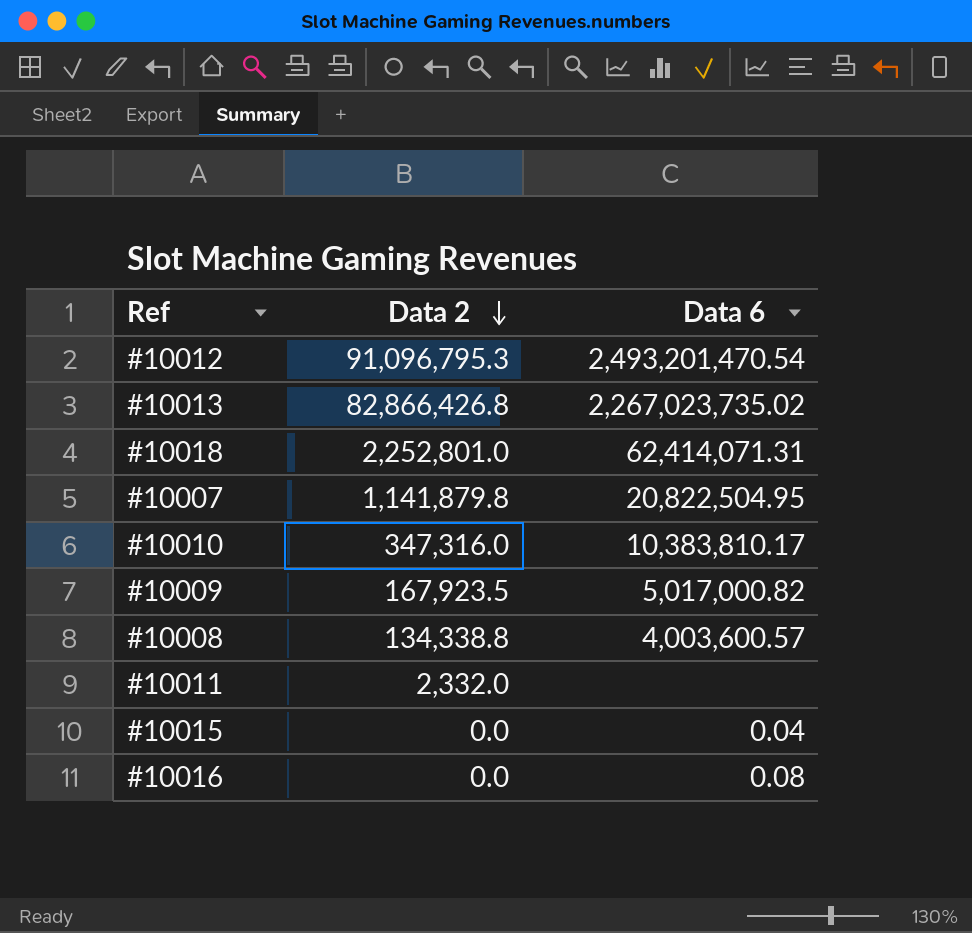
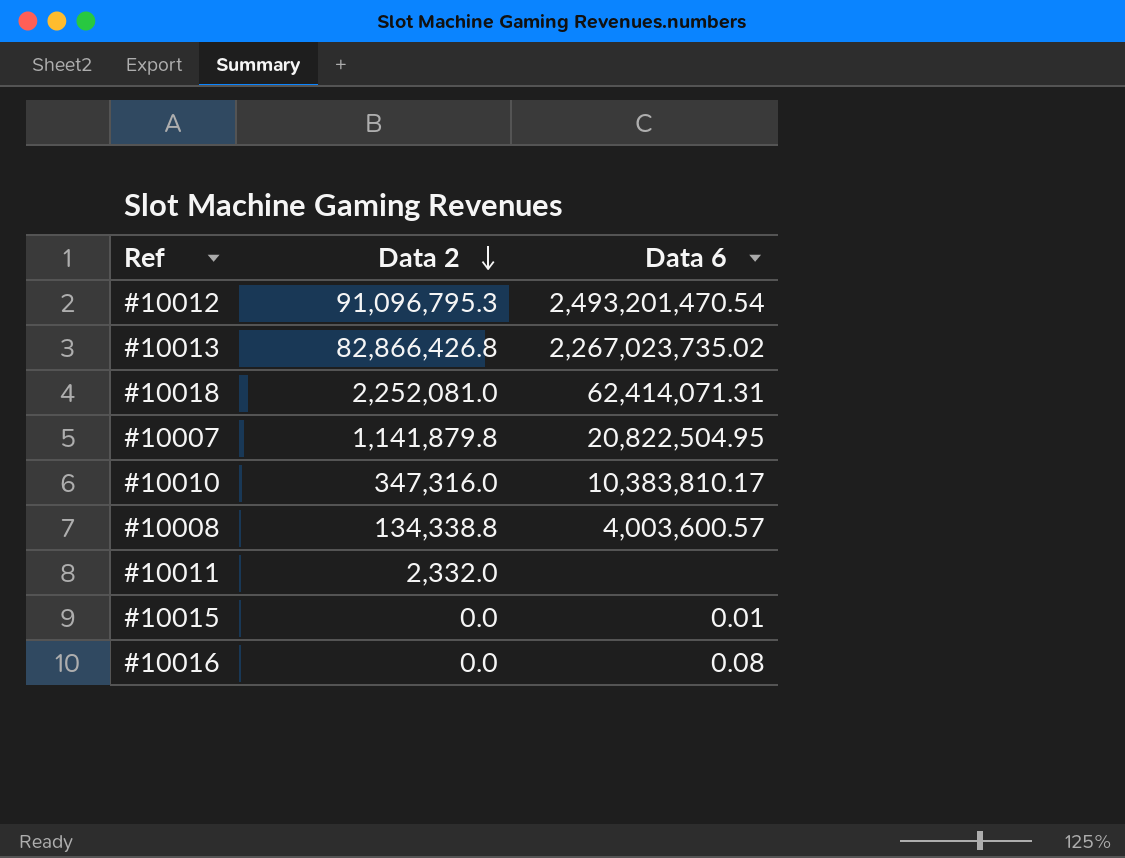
row #10009: 167,923.5 | 5,017,000.82 -> none
#10018 | Data 2: 2,252,801.0 -> 2,252,081.0
#10015 | Data 6: 0.04 -> 0.01

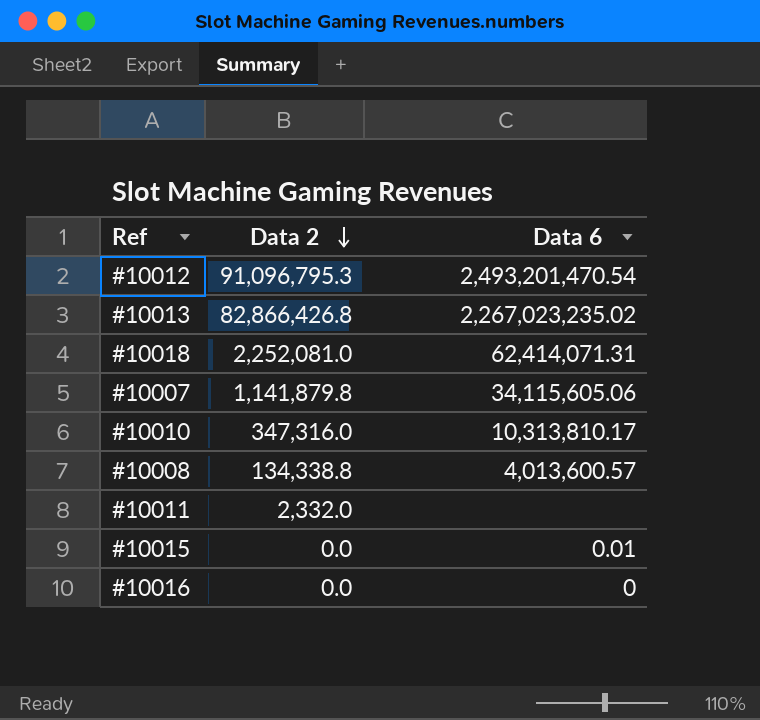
#10013 | Data 6: 2,267,023,735.02 -> 2,267,023,235.02
#10007 | Data 6: 20,822,504.95 -> 34,115,605.06
#10010 | Data 6: 10,383,810.17 -> 10,313,810.17
#10008 | Data 6: 4,003,600.57 -> 4,013,600.57
#10016 | Data 6: 0.08 -> 0

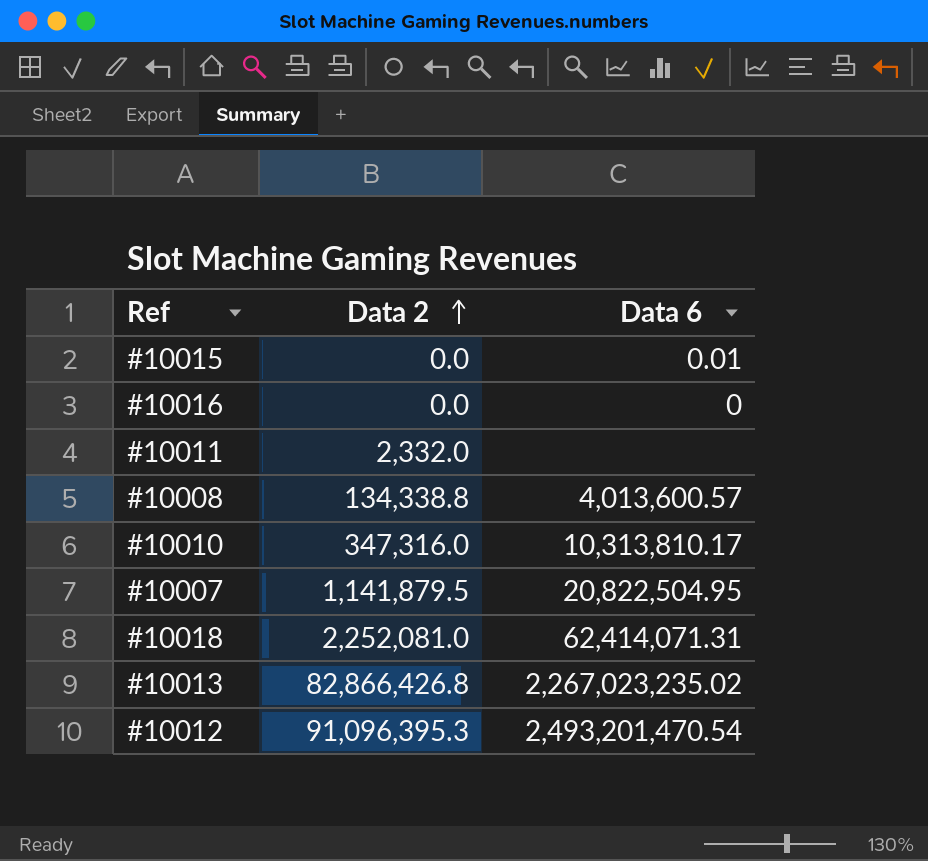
row order: Data 2 descending -> Data 2 ascending
#10007 | Data 2: 1,141,879.8 -> 1,141,879.5
#10007 | Data 6: 34,115,605.06 -> 20,822,504.95
#10012 | Data 2: 91,096,795.3 -> 91,096,395.3

